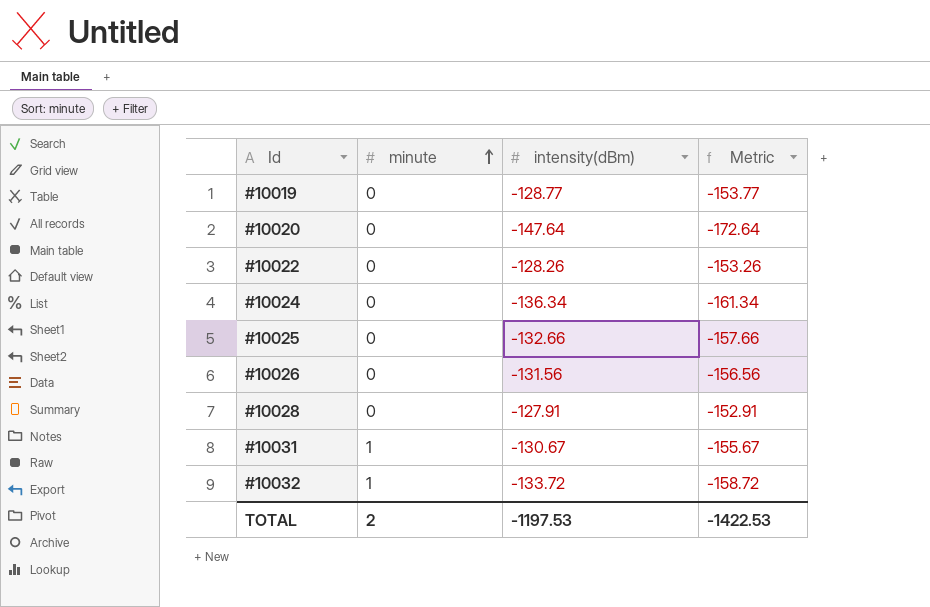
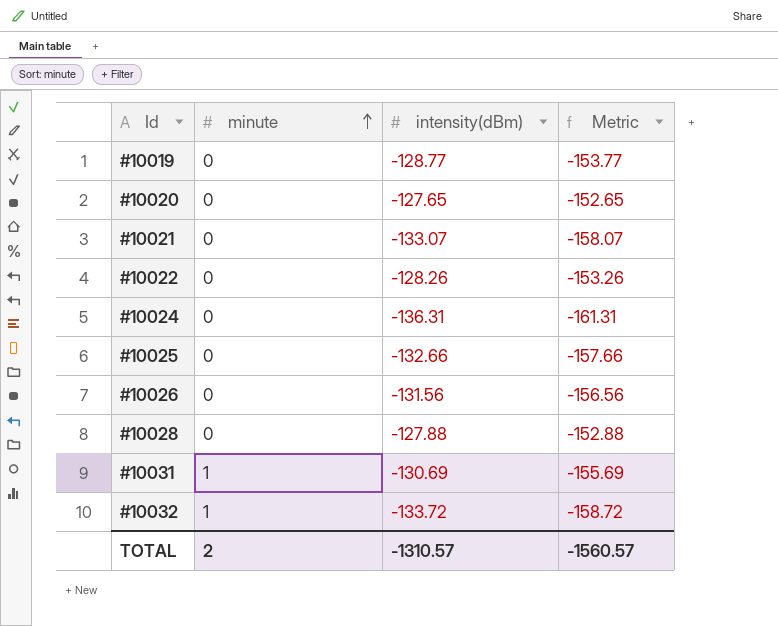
#10020 | intensity(dBm): -147.64 -> -127.65
#10020 | Metric: -172.64 -> -152.65
row #10021: none -> 0 | -133.07 | -158.07
#10024 | intensity(dBm): -136.34 -> -136.31
#10024 | Metric: -161.34 -> -161.31
#10028 | intensity(dBm): -127.91 -> -127.88
#10028 | Metric: -152.91 -> -152.88
#10031 | intensity(dBm): -130.67 -> -130.69
#10031 | Metric: -155.67 -> -155.69
TOTAL | intensity(dBm): -1197.53 -> -1310.57
TOTAL | Metric: -1422.53 -> -1560.57

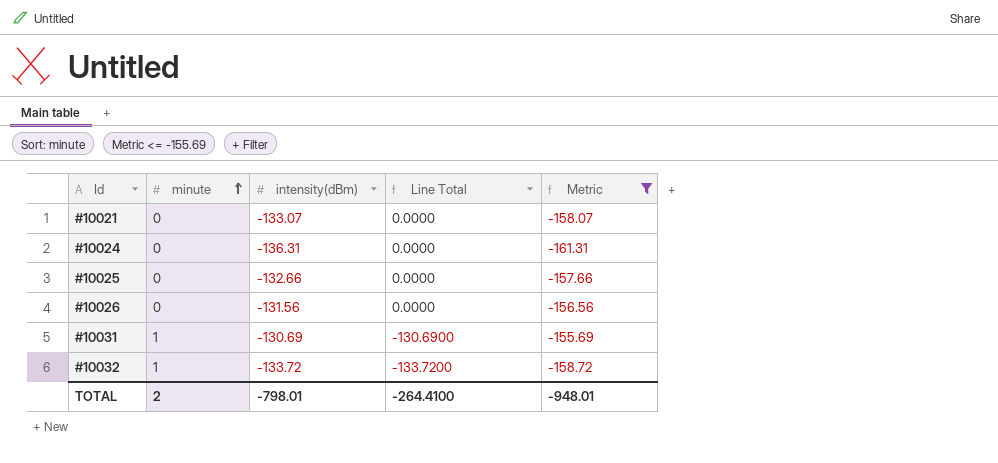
filter: none -> Metric <= -155.69
column Line Total | formula: none -> [minute] * [intensity(dBm)]
TOTAL | intensity(dBm): -1310.57 -> -798.01
TOTAL | Metric: -1560.57 -> -948.01

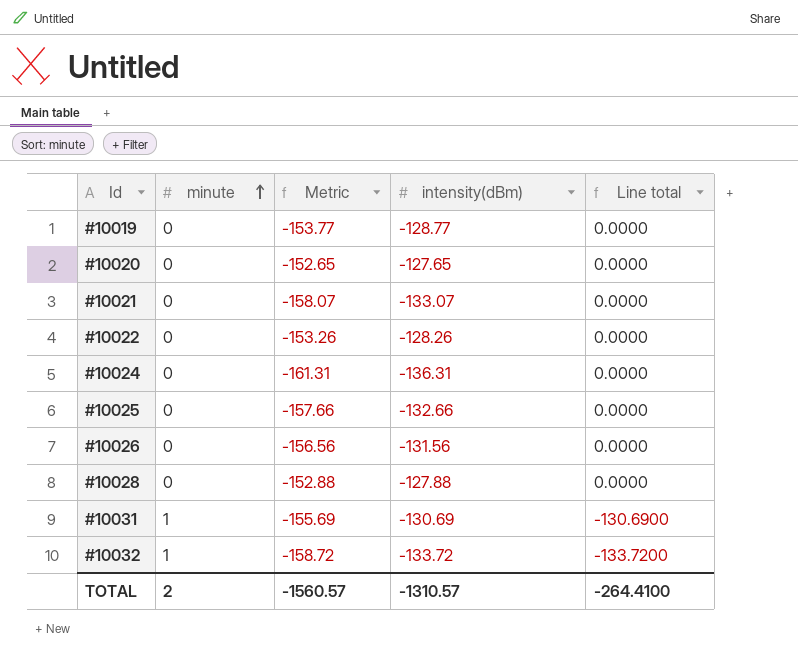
filter: Metric <= -155.69 -> none
column Metric | position: 5 -> 3
column name: Line Total -> Line total
TOTAL | Metric: -948.01 -> -1560.57
TOTAL | intensity(dBm): -798.01 -> -1310.57

